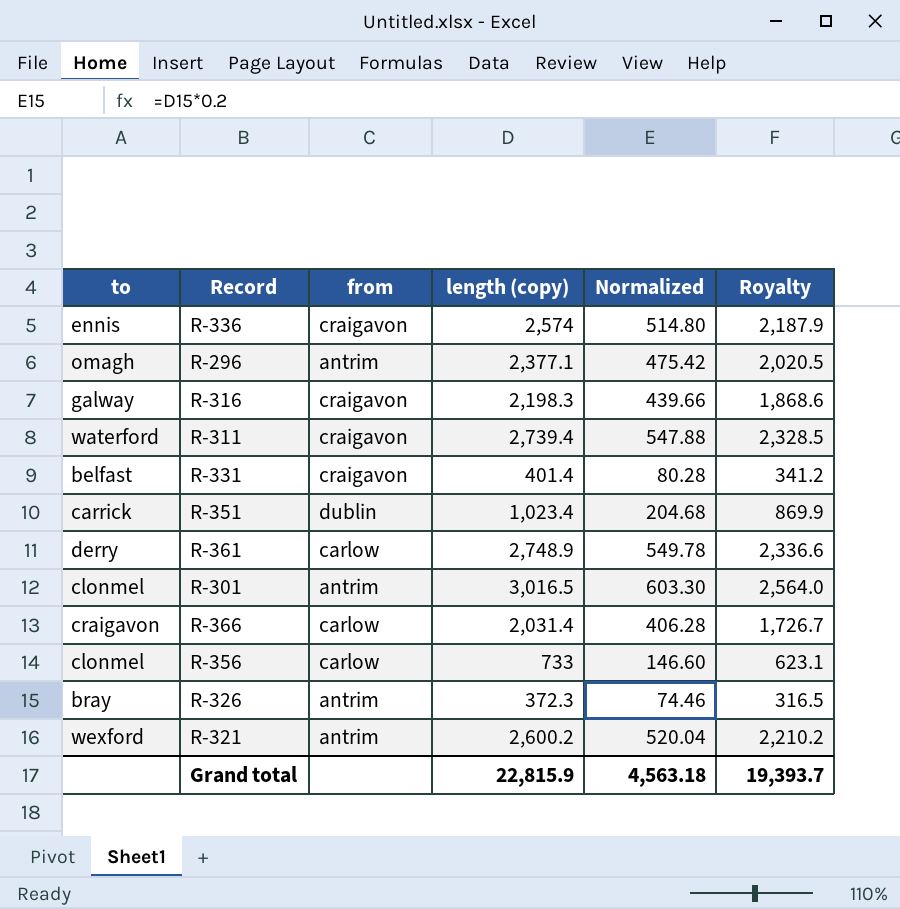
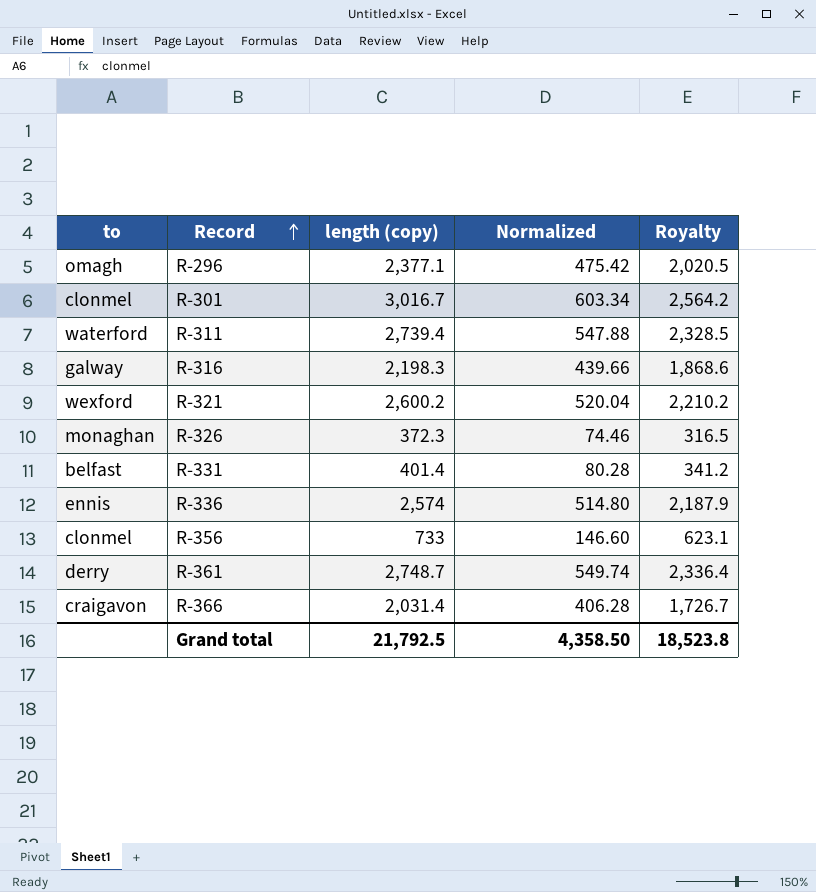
row order: none -> Record ascending
column from | position: 3 -> none
row R-351: carrick | dublin | 1,023.4 | 204.68 | 869.9 -> none
R-301 | length (copy): 3,016.5 -> 3,016.7
R-301 | Normalized: 603.30 -> 603.34
R-301 | Royalty: 2,564.0 -> 2,564.2
R-326 | to: bray -> monaghan
R-361 | length (copy): 2,748.9 -> 2,748.7
R-361 | Normalized: 549.78 -> 549.74
R-361 | Royalty: 2,336.6 -> 2,336.4
Grand total | length (copy): 22,815.9 -> 21,792.5
Grand total | Normalized: 4,563.18 -> 4,358.50
Grand total | Royalty: 19,393.7 -> 18,523.8

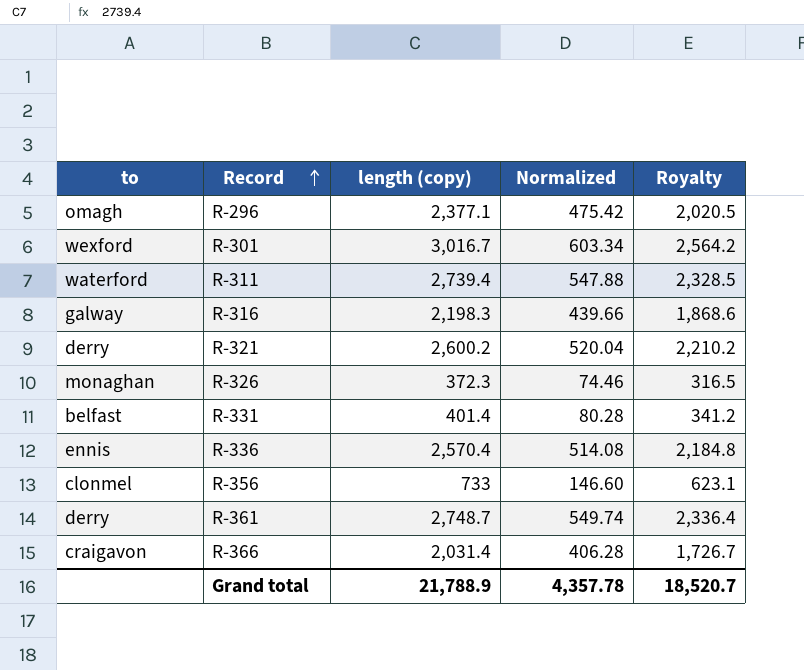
R-301 | to: clonmel -> wexford
R-321 | to: wexford -> derry
R-336 | length (copy): 2,574 -> 2,570.4
R-336 | Normalized: 514.80 -> 514.08
R-336 | Royalty: 2,187.9 -> 2,184.8
Grand total | length (copy): 21,792.5 -> 21,788.9
Grand total | Normalized: 4,358.50 -> 4,357.78
Grand total | Royalty: 18,523.8 -> 18,520.7

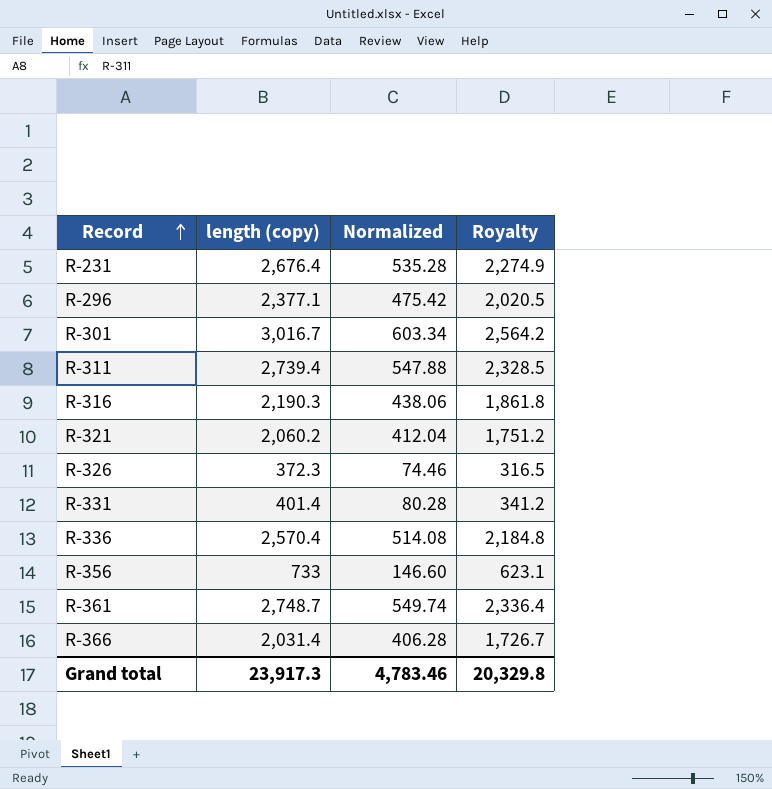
column to | position: 1 -> none
row R-231: none -> 2,676.4 | 535.28 | 2,274.9
R-316 | length (copy): 2,198.3 -> 2,190.3
R-316 | Normalized: 439.66 -> 438.06
R-316 | Royalty: 1,868.6 -> 1,861.8
R-321 | length (copy): 2,600.2 -> 2,060.2
R-321 | Normalized: 520.04 -> 412.04
R-321 | Royalty: 2,210.2 -> 1,751.2
Grand total | length (copy): 21,788.9 -> 23,917.3
Grand total | Normalized: 4,357.78 -> 4,783.46
Grand total | Royalty: 18,520.7 -> 20,329.8

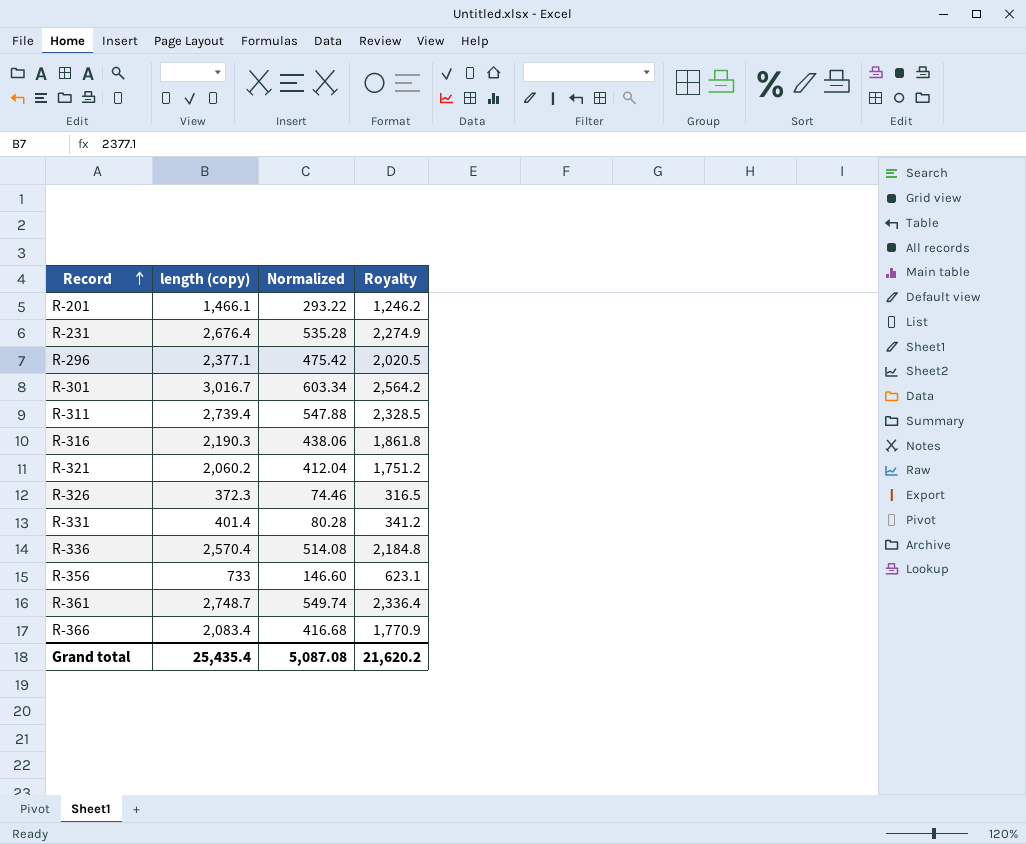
row R-201: none -> 1,466.1 | 293.22 | 1,246.2
R-366 | length (copy): 2,031.4 -> 2,083.4
R-366 | Normalized: 406.28 -> 416.68
R-366 | Royalty: 1,726.7 -> 1,770.9
Grand total | length (copy): 23,917.3 -> 25,435.4
Grand total | Normalized: 4,783.46 -> 5,087.08
Grand total | Royalty: 20,329.8 -> 21,620.2

